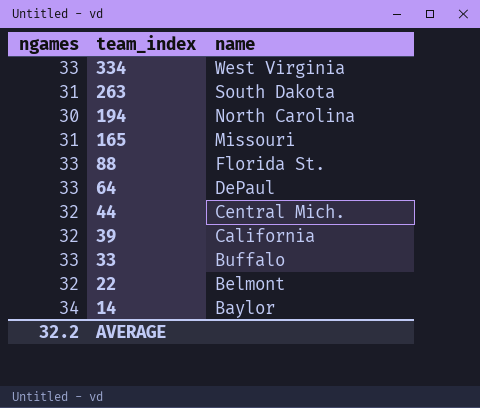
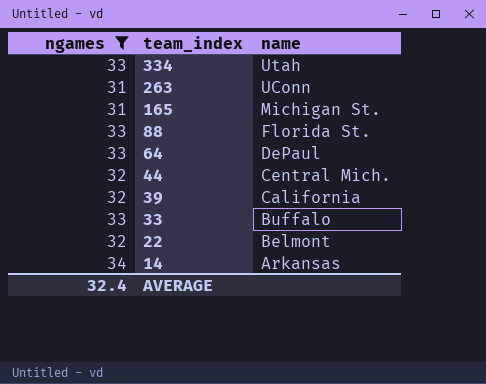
filter: none -> ngames != 30
334 | name: West Virginia -> Utah
263 | name: South Dakota -> UConn
165 | name: Missouri -> Michigan St.
14 | name: Baylor -> Arkansas
AVERAGE | ngames: 32.2 -> 32.4

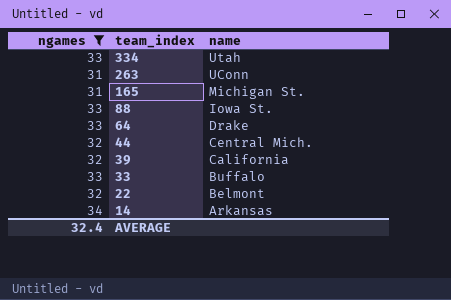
88 | name: Florida St. -> Iowa St.
64 | name: DePaul -> Drake

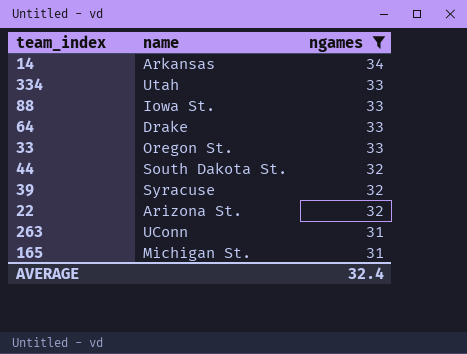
row order: team_index descending -> ngames descending
column ngames | position: 1 -> 3
33 | name: Buffalo -> Oregon St.
44 | name: Central Mich. -> South Dakota St.
39 | name: California -> Syracuse
22 | name: Belmont -> Arizona St.

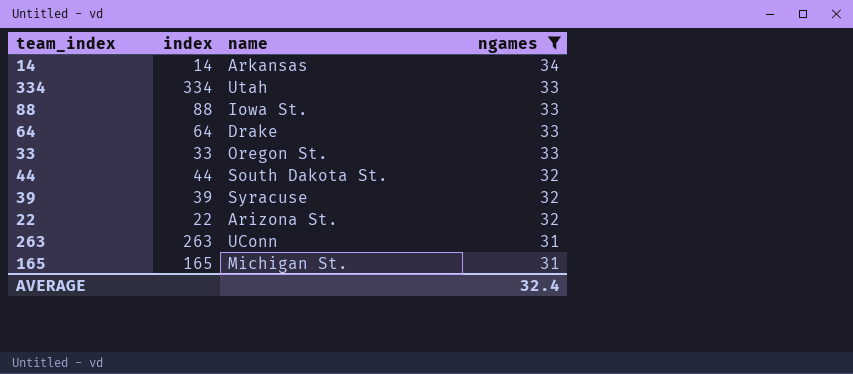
column index | position: none -> 2

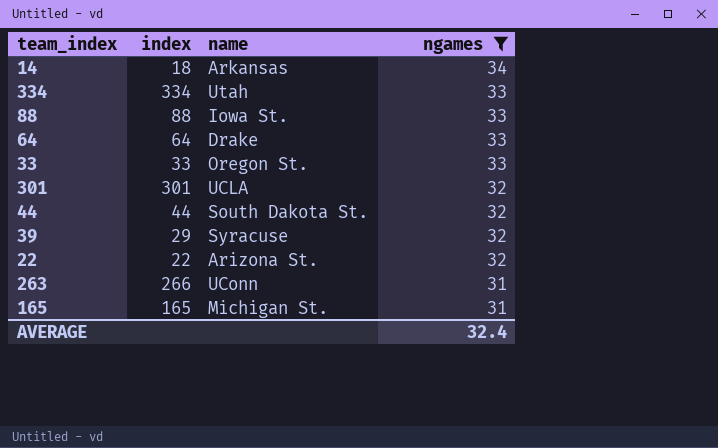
14 | index: 14 -> 18
row 301: none -> 301 | UCLA | 32
39 | index: 39 -> 29
263 | index: 263 -> 266

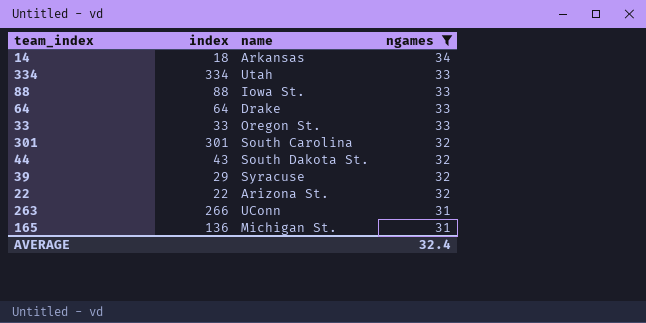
301 | name: UCLA -> South Carolina
44 | index: 44 -> 43
165 | index: 165 -> 136

